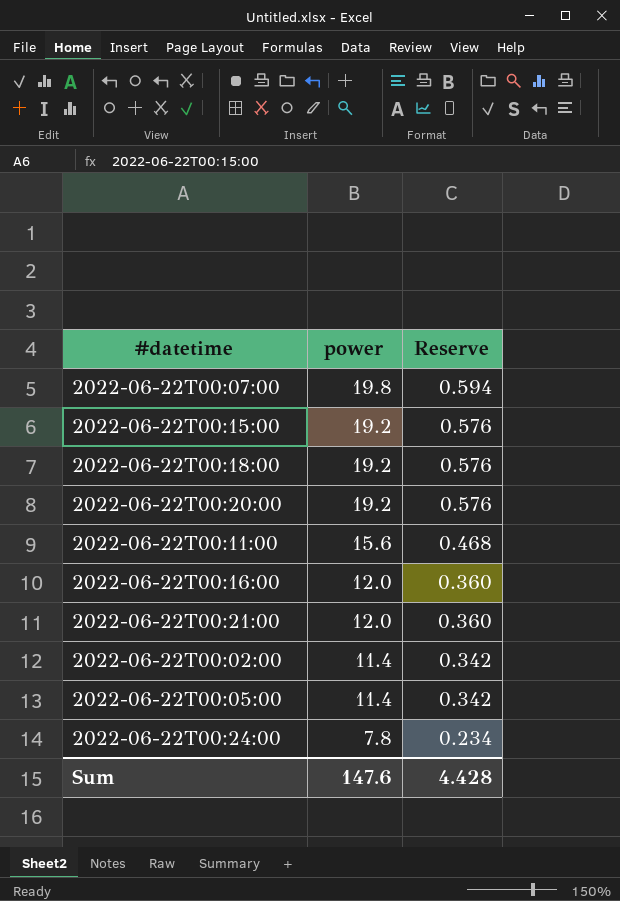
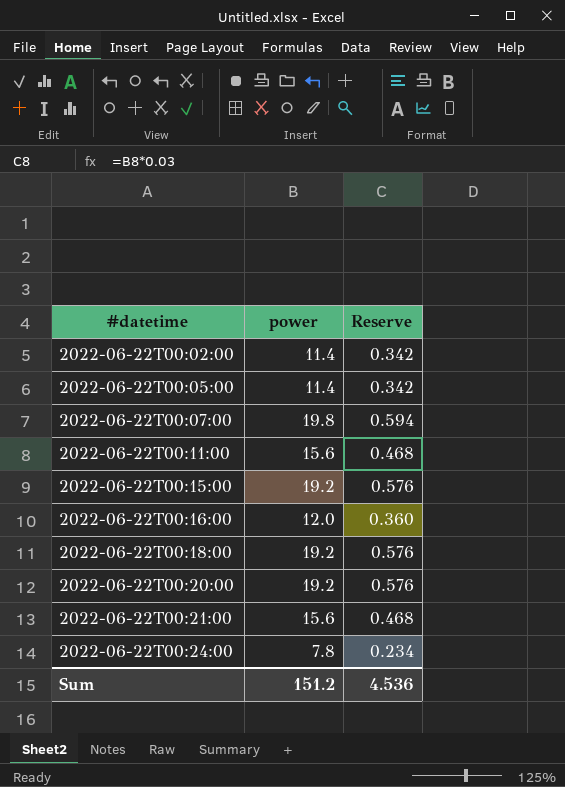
row order: power descending -> #datetime ascending
2022-06-22T00:21:00 | power: 12.0 -> 15.6
2022-06-22T00:21:00 | Reserve: 0.360 -> 0.468
Sum | power: 147.6 -> 151.2
Sum | Reserve: 4.428 -> 4.536

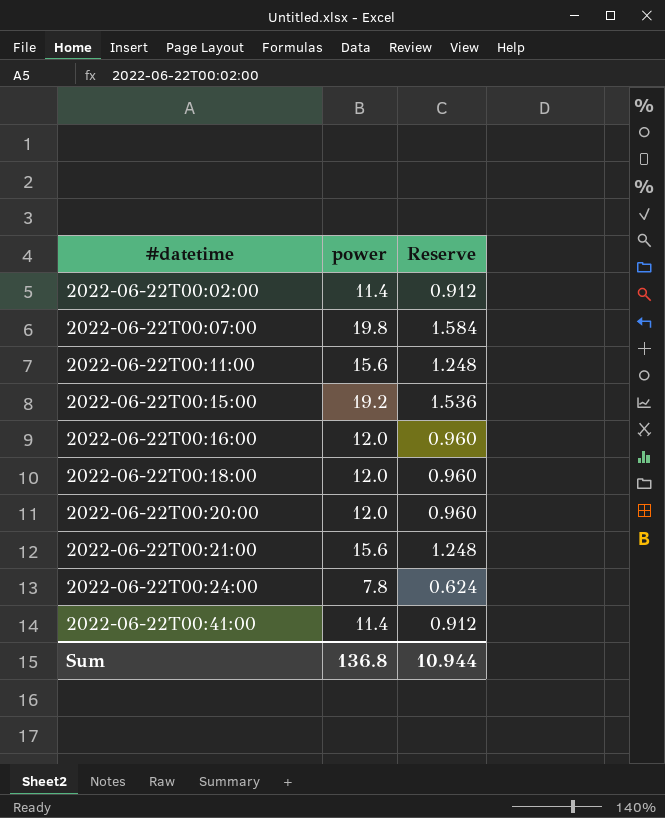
column Reserve | formula: [power] * 0.03 -> [power] * 0.08
row 2022-06-22T00:05:00: 11.4 | 0.342 -> none
2022-06-22T00:18:00 | power: 19.2 -> 12.0
2022-06-22T00:20:00 | power: 19.2 -> 12.0
row 2022-06-22T00:41:00: none -> 11.4 | 0.912
Sum | power: 151.2 -> 136.8
Sum | Reserve: 4.536 -> 10.944

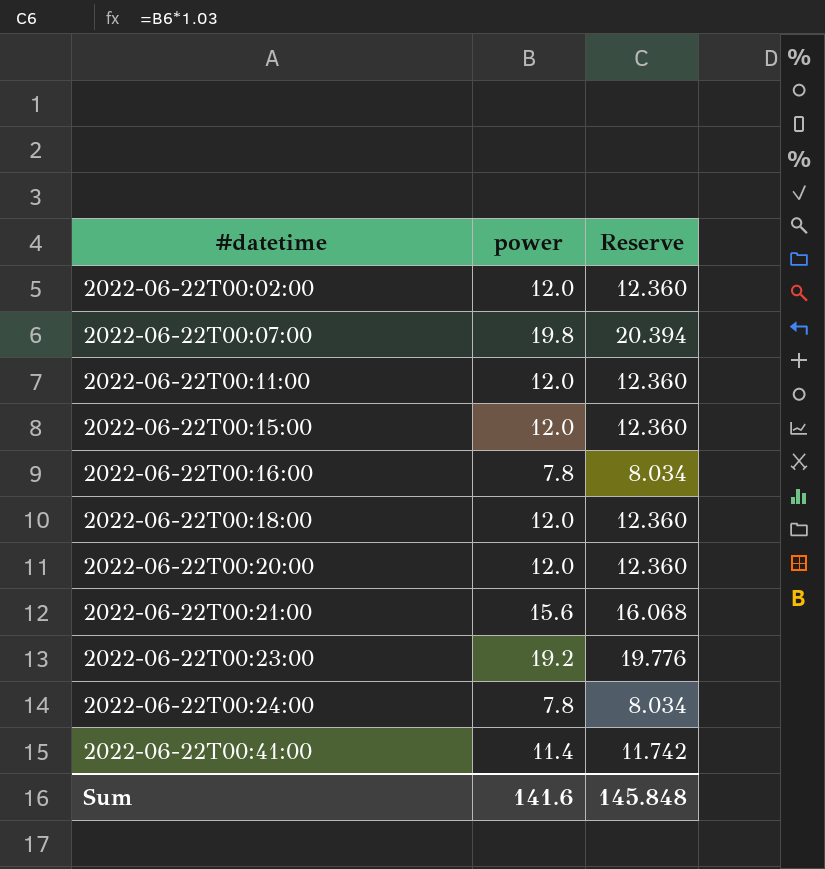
column Reserve | formula: [power] * 0.08 -> [power] * 1.03
2022-06-22T00:02:00 | power: 11.4 -> 12.0
2022-06-22T00:11:00 | power: 15.6 -> 12.0
2022-06-22T00:15:00 | power: 19.2 -> 12.0
2022-06-22T00:16:00 | power: 12.0 -> 7.8
row 2022-06-22T00:23:00: none -> 19.2 | 19.776
Sum | power: 136.8 -> 141.6
Sum | Reserve: 10.944 -> 145.848

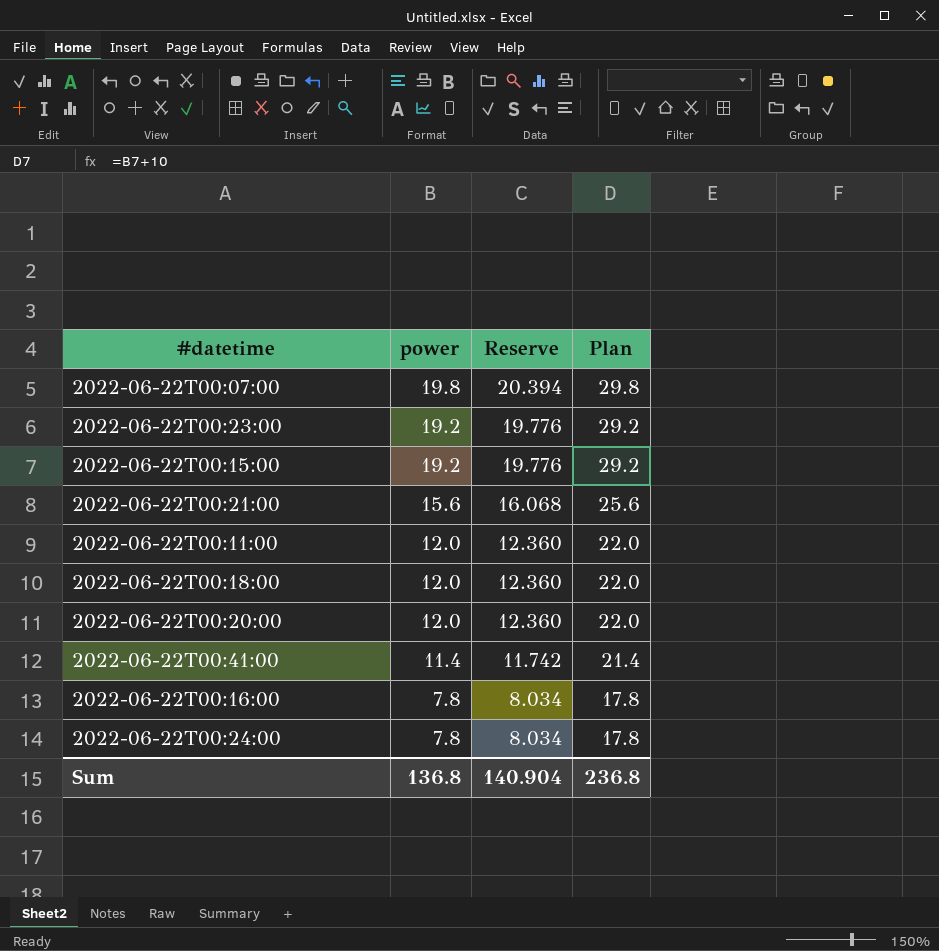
row order: #datetime ascending -> power descending
column Plan | formula: none -> [power] + 10
row 2022-06-22T00:02:00: 12.0 | 12.360 -> none
2022-06-22T00:15:00 | power: 12.0 -> 19.2
2022-06-22T00:15:00 | Reserve: 12.360 -> 19.776
Sum | power: 141.6 -> 136.8
Sum | Reserve: 145.848 -> 140.904

